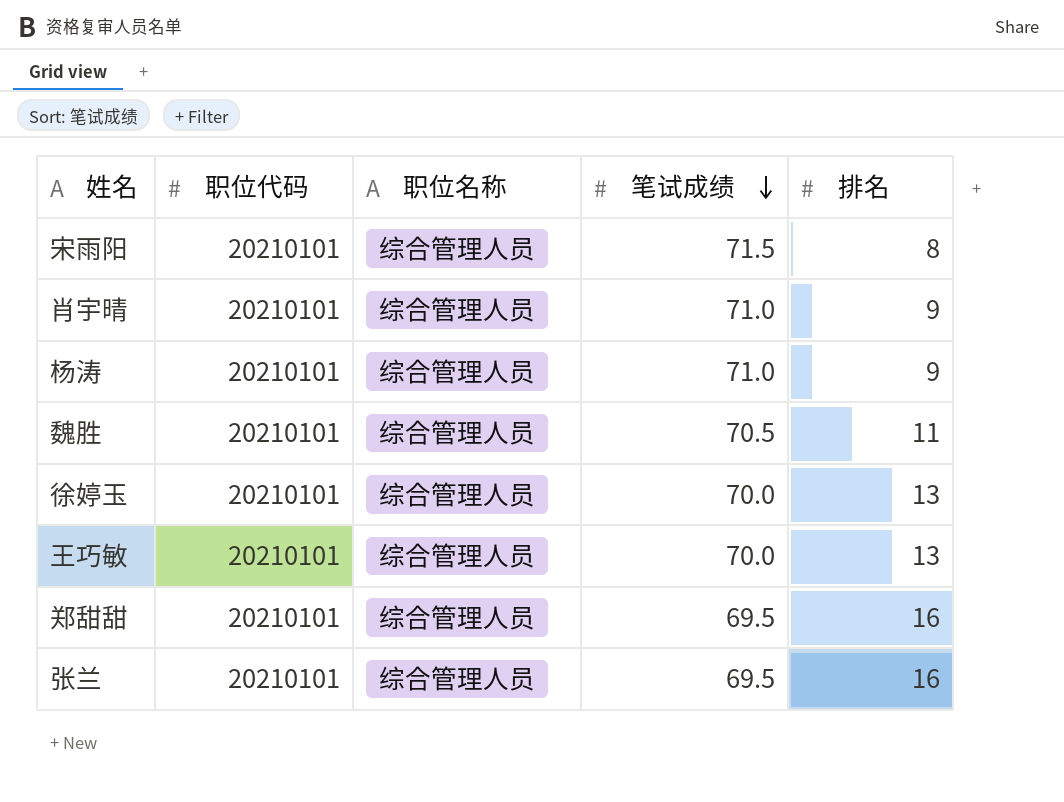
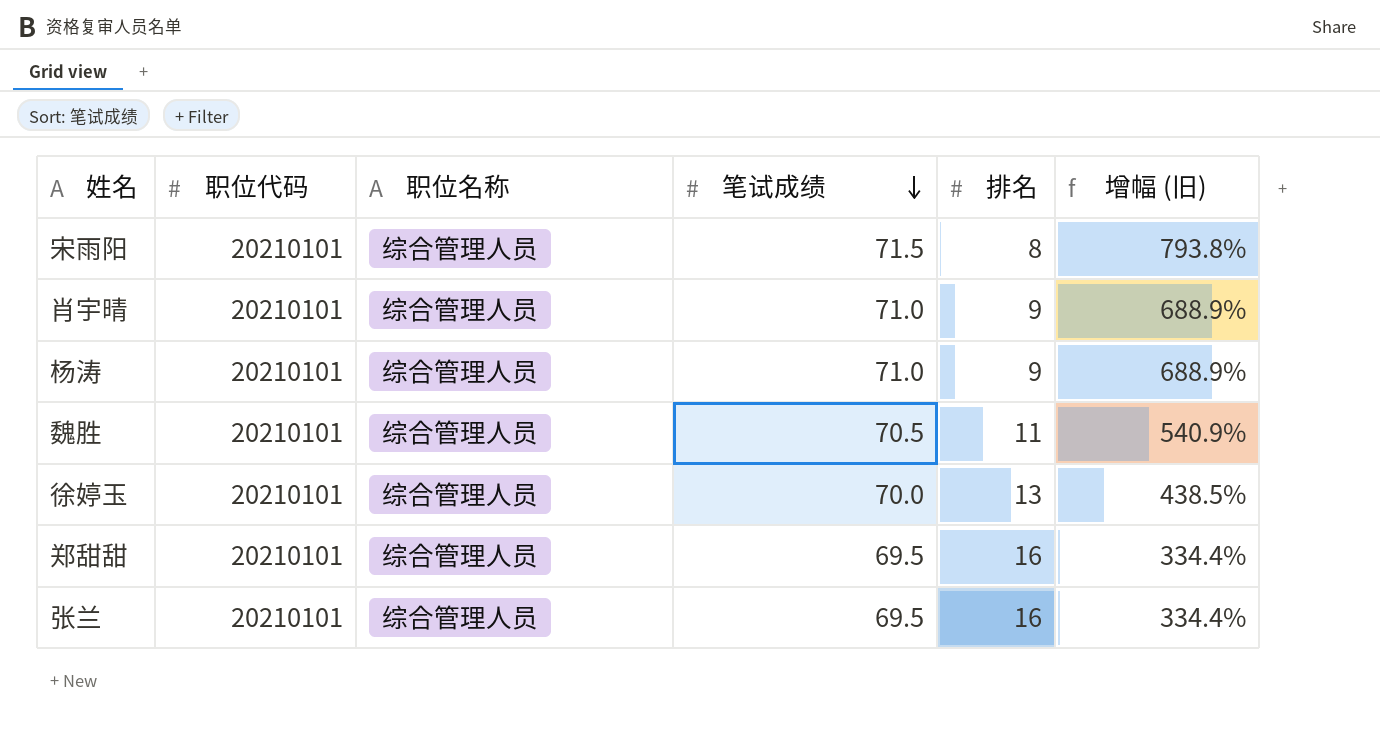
column 增幅 (旧) | formula: none -> ([笔试成绩] - [排名]) / [排名]
row 王巧敏: 20210101 | 综合管理人员 | 70.0 | 13 -> none

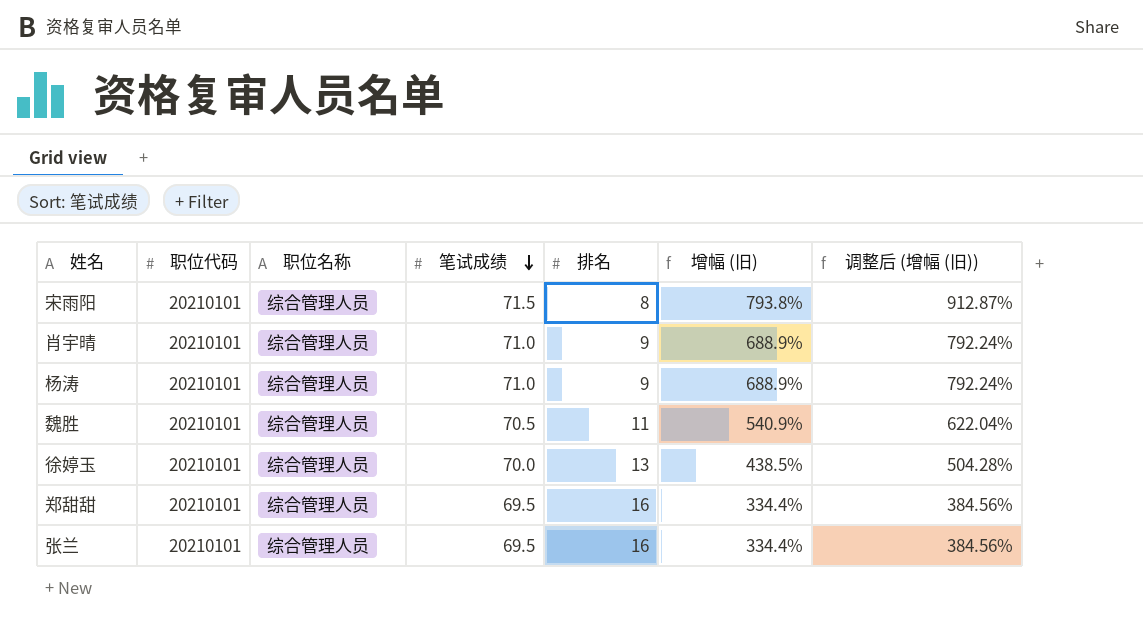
column 调整后 (增幅 (旧)) | formula: none -> [增幅 (旧)] * 1.15

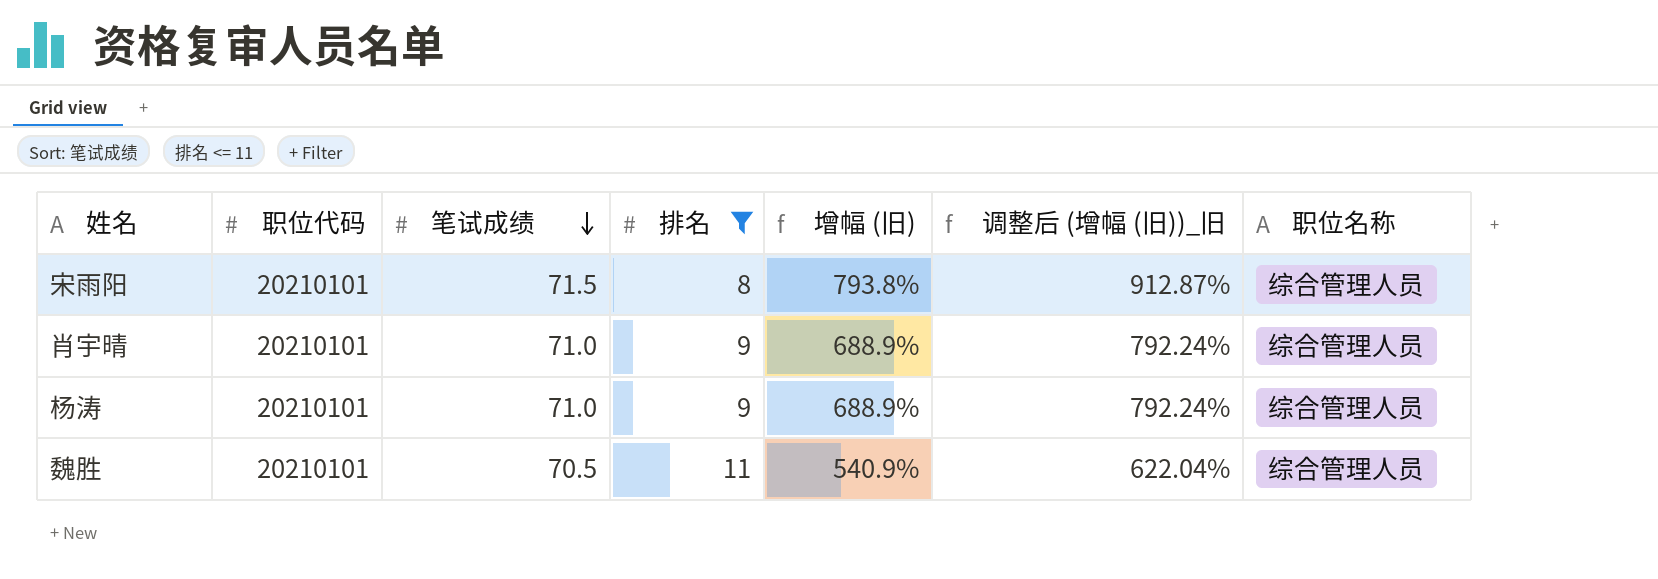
filter: none -> 排名 <= 11
column name: 调整后 (增幅 (旧)) -> 调整后 (增幅 (旧))_旧
column 职位名称 | position: 3 -> 7

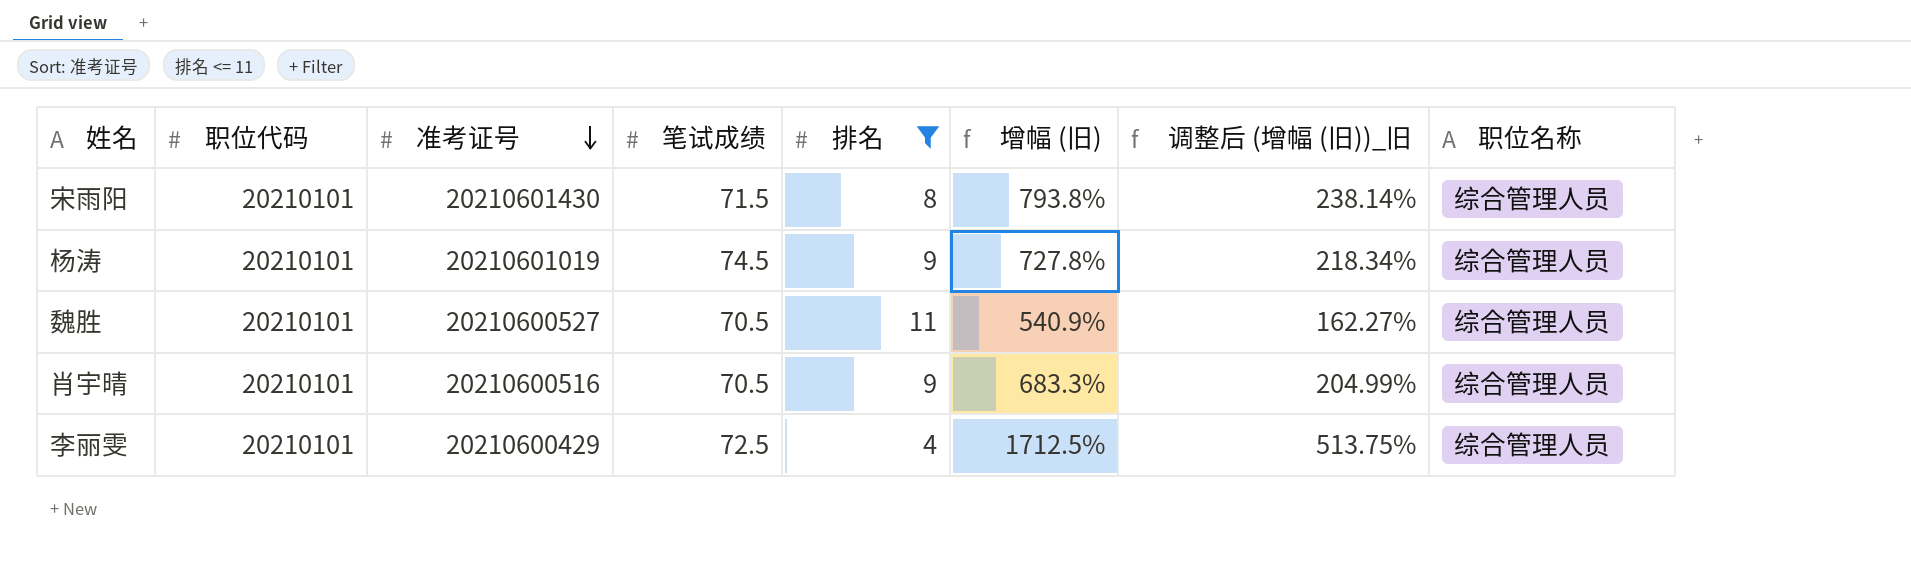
row order: 笔试成绩 descending -> 准考证号 descending
column 准考证号 | position: none -> 3
column 调整后 (增幅 (旧))_旧 | formula: [增幅 (旧)] * 1.15 -> [增幅 (旧)] * 0.3
杨涛 | 笔试成绩: 71.0 -> 74.5
杨涛 | 增幅 (旧): 688.9% -> 727.8%
肖宇晴 | 笔试成绩: 71.0 -> 70.5
肖宇晴 | 增幅 (旧): 688.9% -> 683.3%
row 李丽雯: none -> 20210101 | 20210600429 | 72.5 | 4 | 1712.5% | 513.75% | 综合管理人员

